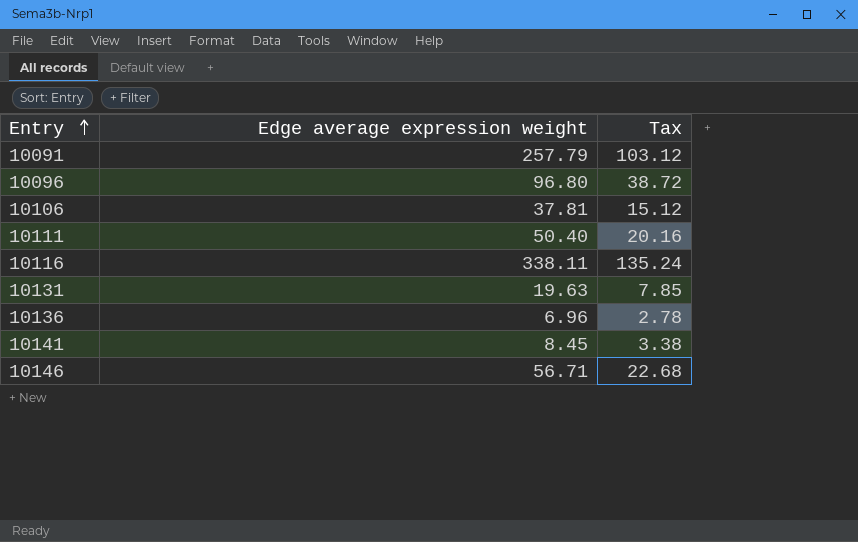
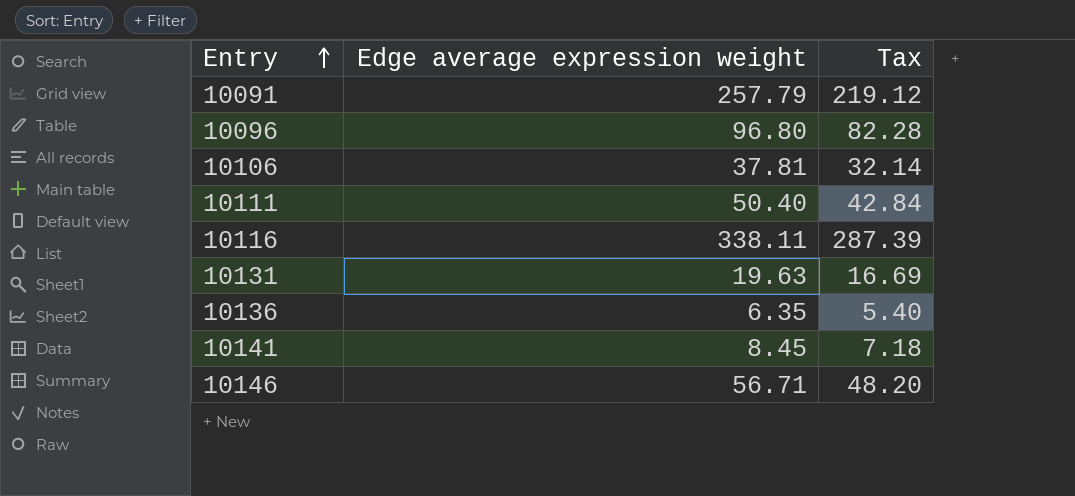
column Tax | formula: [Edge average expression weight] * 0.4 -> [Edge average expression weight] * 0.85
10136 | Edge average expression weight: 6.96 -> 6.35

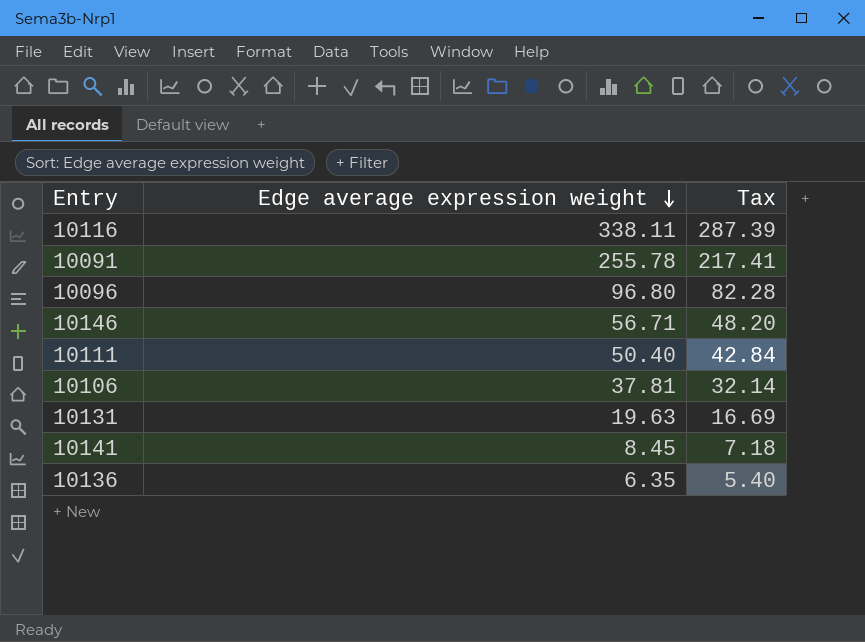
row order: Entry ascending -> Edge average expression weight descending
10091 | Edge average expression weight: 257.79 -> 255.78
10091 | Tax: 219.12 -> 217.41

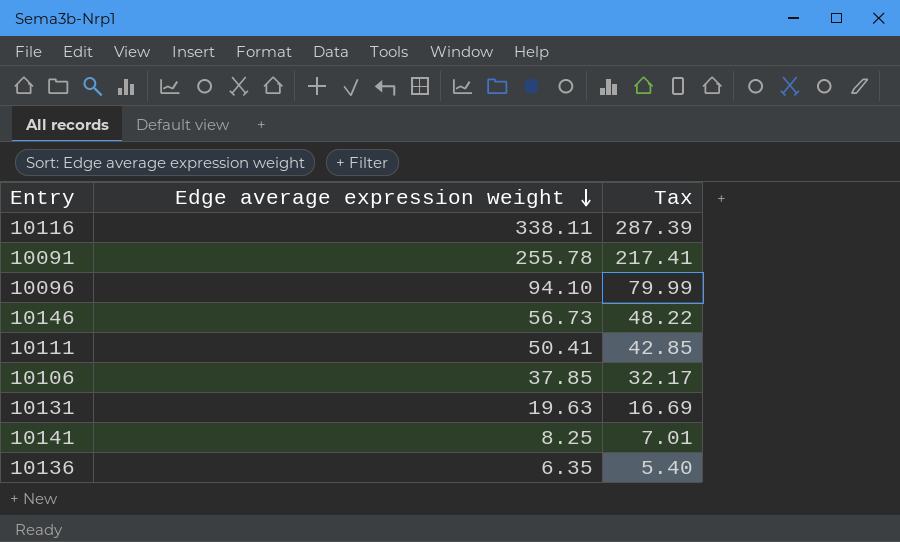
10096 | Edge average expression weight: 96.80 -> 94.10
10096 | Tax: 82.28 -> 79.99
10146 | Edge average expression weight: 56.71 -> 56.73
10146 | Tax: 48.20 -> 48.22
10111 | Edge average expression weight: 50.40 -> 50.41
10111 | Tax: 42.84 -> 42.85
10106 | Edge average expression weight: 37.81 -> 37.85
10106 | Tax: 32.14 -> 32.17
10141 | Edge average expression weight: 8.45 -> 8.25
10141 | Tax: 7.18 -> 7.01

